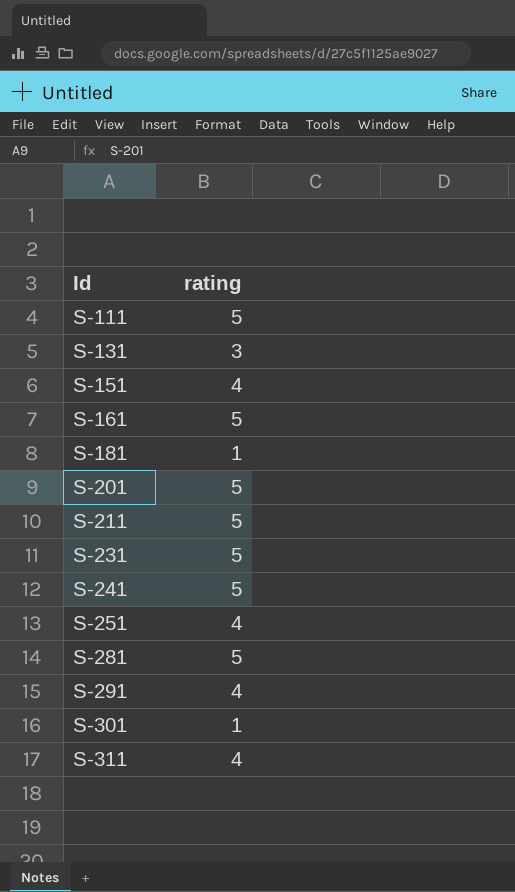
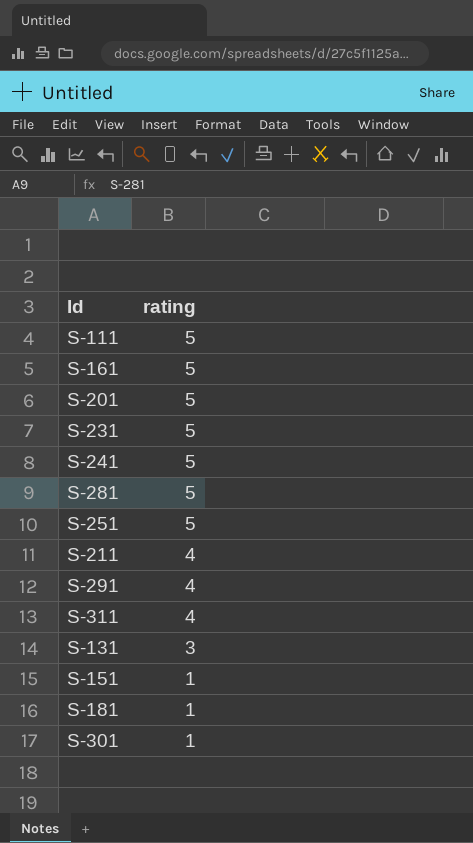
row order: Id ascending -> rating descending
S-251 | rating: 4 -> 5
S-211 | rating: 5 -> 4
S-151 | rating: 4 -> 1

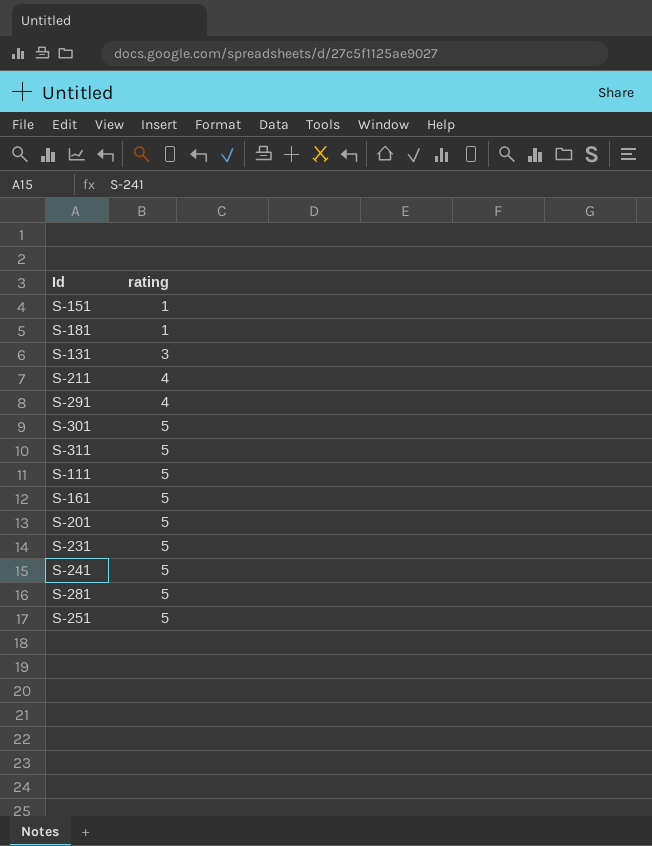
row order: rating descending -> rating ascending
S-301 | rating: 1 -> 5
S-311 | rating: 4 -> 5

